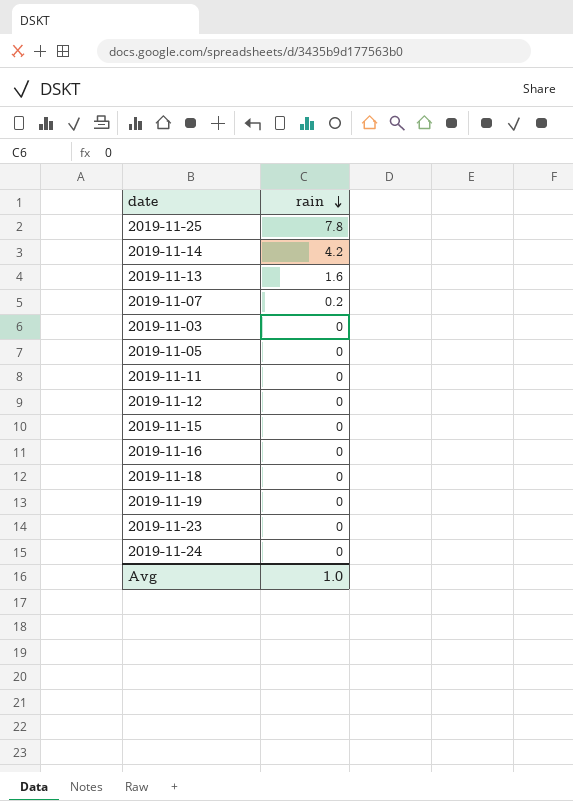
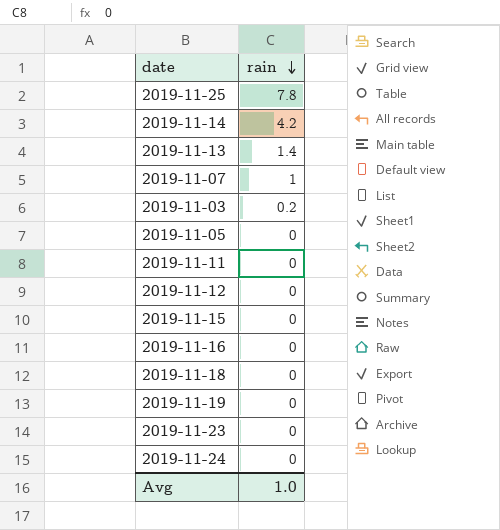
2019-11-13 | rain: 1.6 -> 1.4
2019-11-07 | rain: 0.2 -> 1
2019-11-03 | rain: 0 -> 0.2

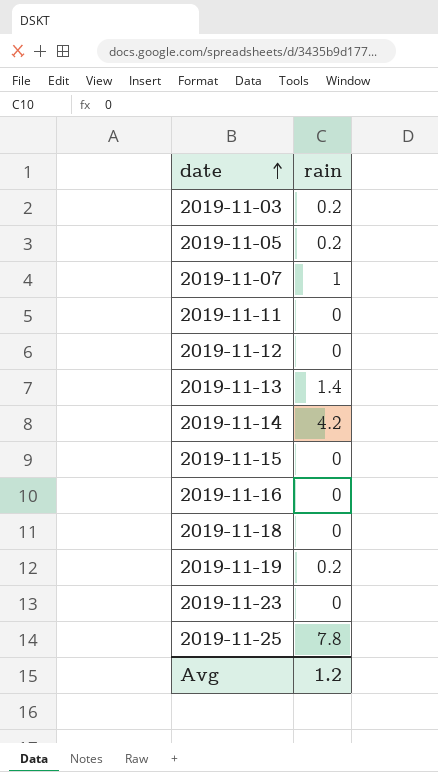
row order: rain descending -> date ascending
row 2019-11-24: 0 -> none
2019-11-05 | rain: 0 -> 0.2
2019-11-19 | rain: 0 -> 0.2
Avg | rain: 1.0 -> 1.2

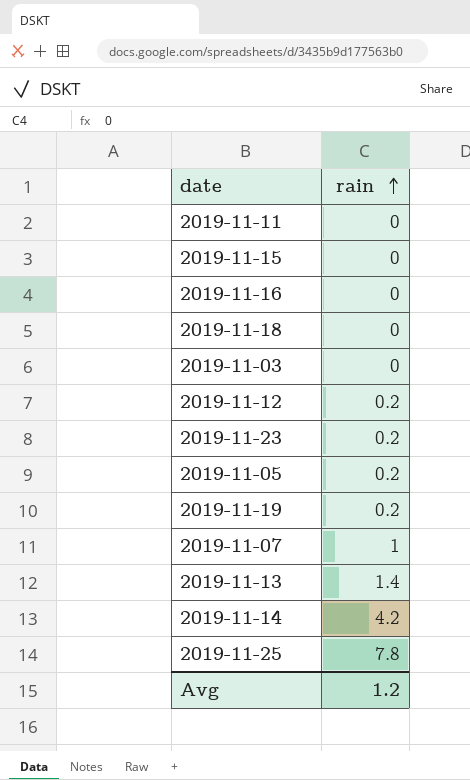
row order: date ascending -> rain ascending
2019-11-03 | rain: 0.2 -> 0
2019-11-12 | rain: 0 -> 0.2
2019-11-23 | rain: 0 -> 0.2

